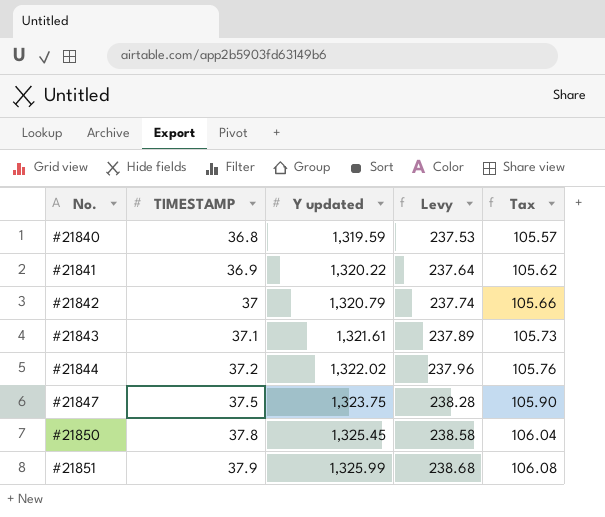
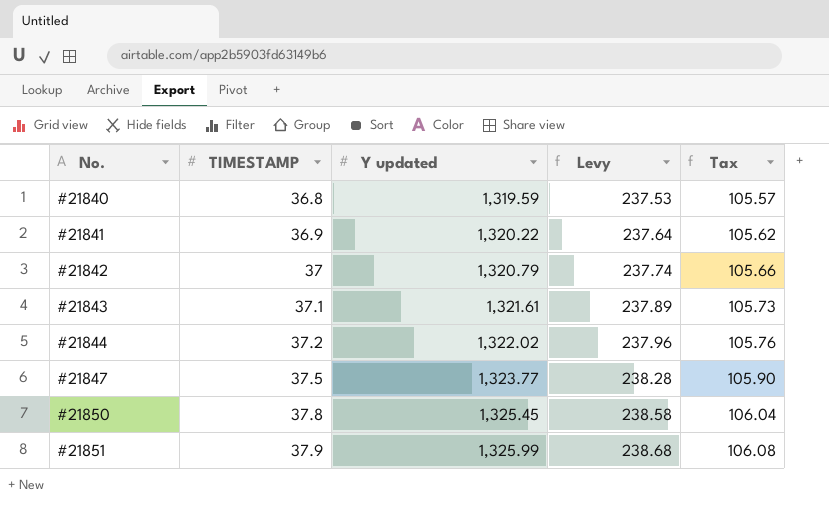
#21847 | Y updated: 1,323.75 -> 1,323.77

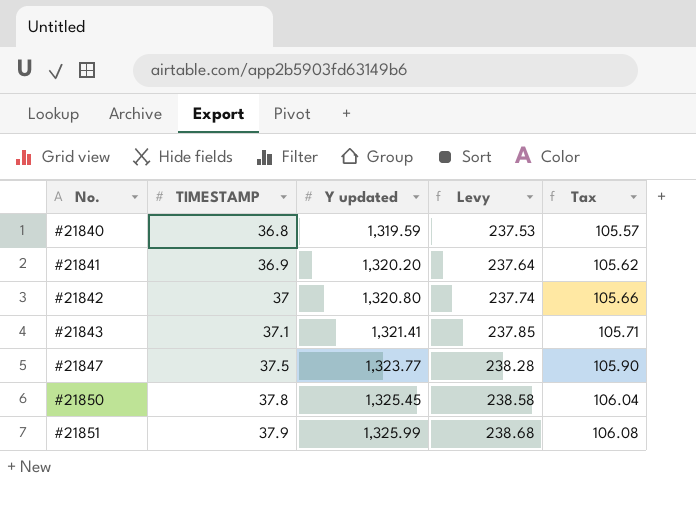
row #21844: 37.2 | 1,322.02 | 237.96 | 105.76 -> none
#21841 | Y updated: 1,320.22 -> 1,320.20
#21842 | Y updated: 1,320.79 -> 1,320.80
#21843 | Y updated: 1,321.61 -> 1,321.41
#21843 | Levy: 237.89 -> 237.85
#21843 | Tax: 105.73 -> 105.71

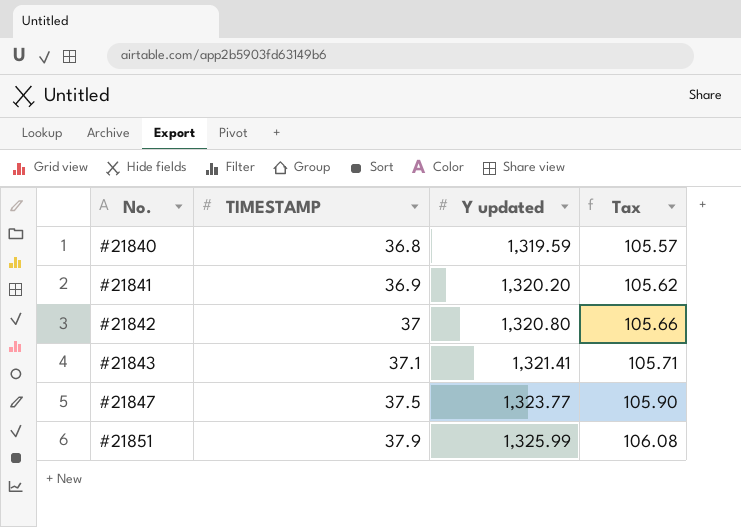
column Levy | formula: [Y updated] * 0.18 -> none
row #21850: 37.8 | 1,325.45 | 238.58 | 106.04 -> none

